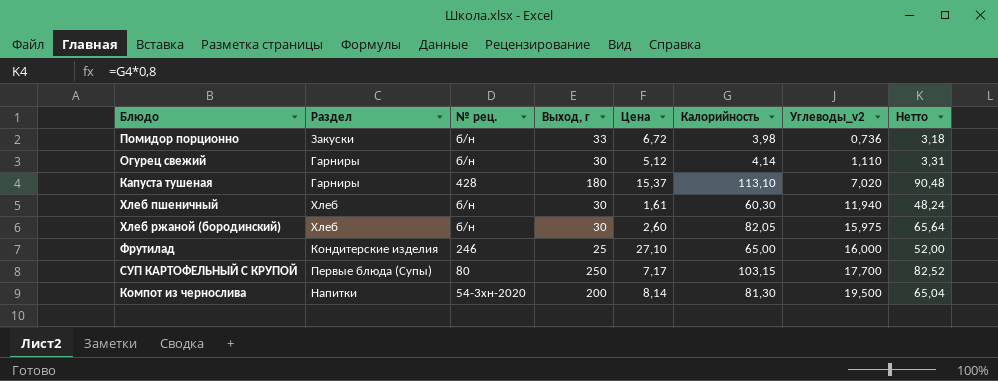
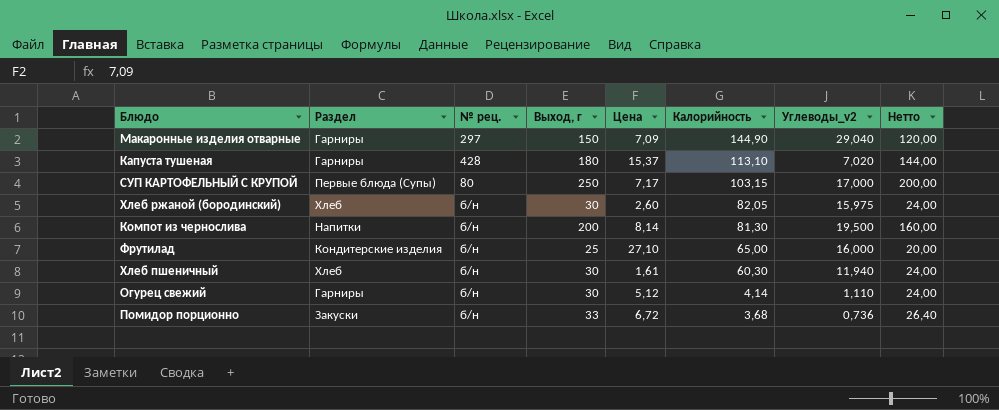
row order: Углеводы_v2 ascending -> Калорийность descending
column Нетто | formula: [Калорийность] * 0,8 -> [Выход, г] * 0,8
row Макаронные изделия отварные: none -> Гарниры | 297 | 150 | 7,09 | 144,90 | 29,040 | 120,00
СУП КАРТОФЕЛЬНЫЙ С КРУПОЙ | Углеводы_v2: 17,700 -> 17,000
Компот из чернослива | № рец.: 54-3хн-2020 -> б/н
Фрутилад | № рец.: 246 -> б/н
Помидор порционно | Калорийность: 3,98 -> 3,68

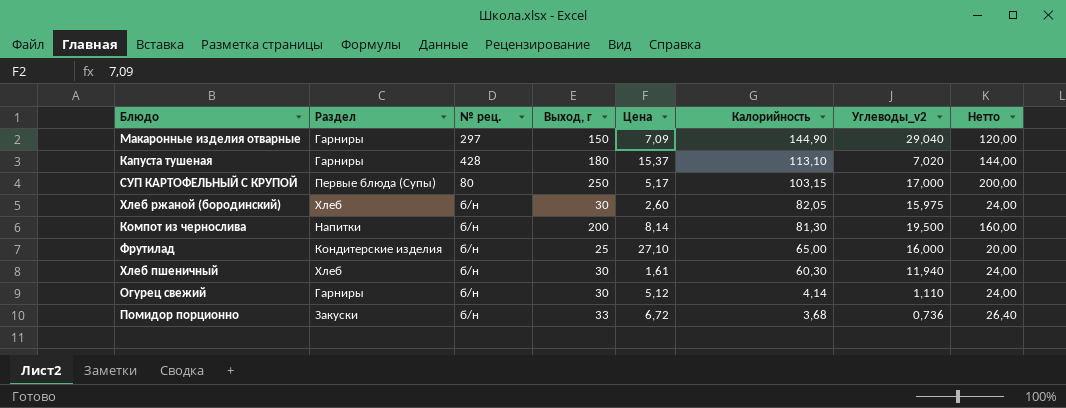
СУП КАРТОФЕЛЬНЫЙ С КРУПОЙ | Цена: 7,17 -> 5,17

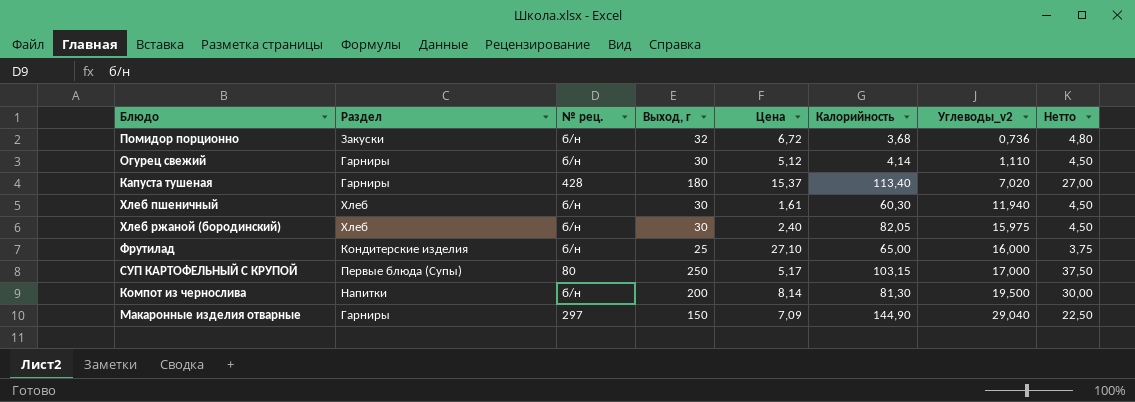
row order: Калорийность descending -> Углеводы_v2 ascending
column Нетто | formula: [Выход, г] * 0,8 -> [Выход, г] * 0,15
Помидор порционно | Выход, г: 33 -> 32
Капуста тушеная | Калорийность: 113,10 -> 113,40
Хлеб ржаной (бородинский) | Цена: 2,60 -> 2,40

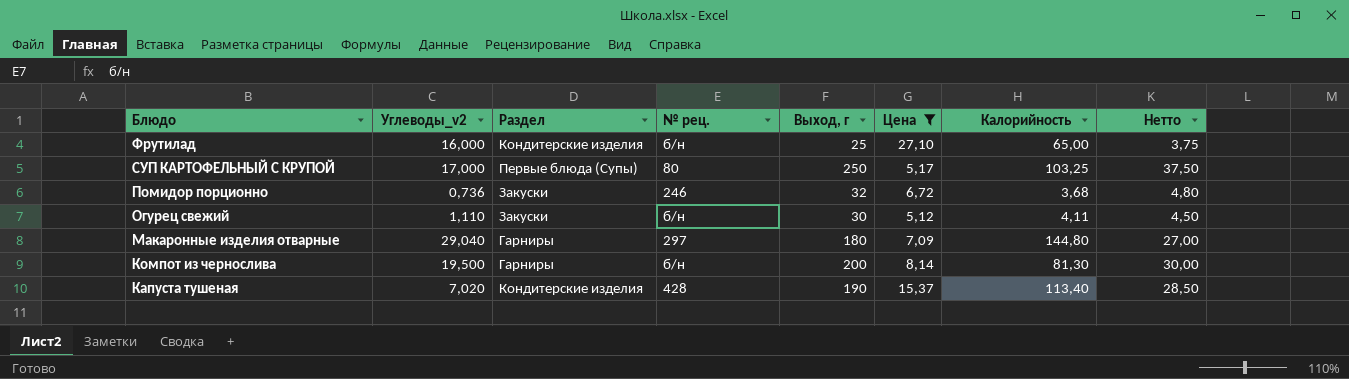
filter: none -> Цена >= 5,12
row order: Углеводы_v2 ascending -> Блюдо descending
column Углеводы_v2 | position: 7 -> 2
СУП КАРТОФЕЛЬНЫЙ С КРУПОЙ | Калорийность: 103,15 -> 103,25
Помидор порционно | № рец.: б/н -> 246
Огурец свежий | Раздел: Гарниры -> Закуски
Огурец свежий | Калорийность: 4,14 -> 4,11
Макаронные изделия отварные | Выход, г: 150 -> 180
Макаронные изделия отварные | Калорийность: 144,90 -> 144,80
Макаронные изделия отварные | Нетто: 22,50 -> 27,00
Компот из чернослива | Раздел: Напитки -> Гарниры
Капуста тушеная | Раздел: Гарниры -> Кондитерские изделия
Капуста тушеная | Выход, г: 180 -> 190
Капуста тушеная | Нетто: 27,00 -> 28,50

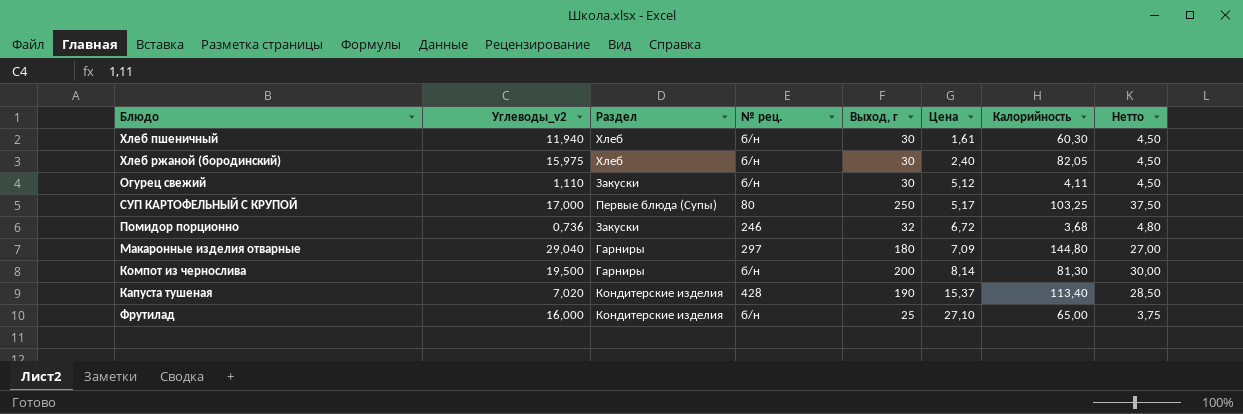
filter: Цена >= 5,12 -> none
row order: Блюдо descending -> Цена ascending

